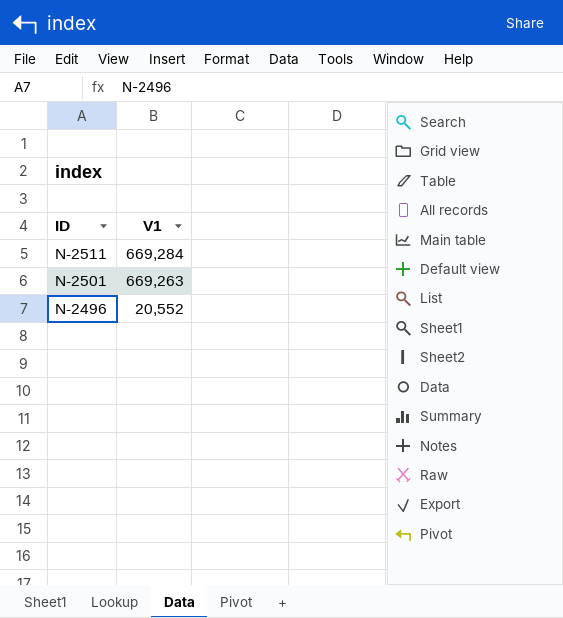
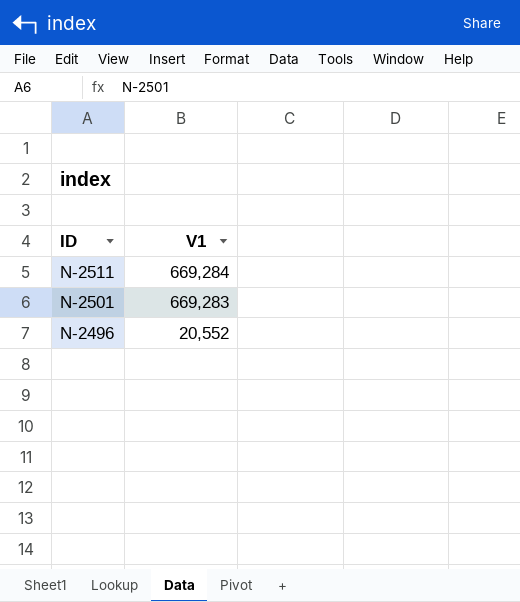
N-2501 | V1: 669,263 -> 669,283

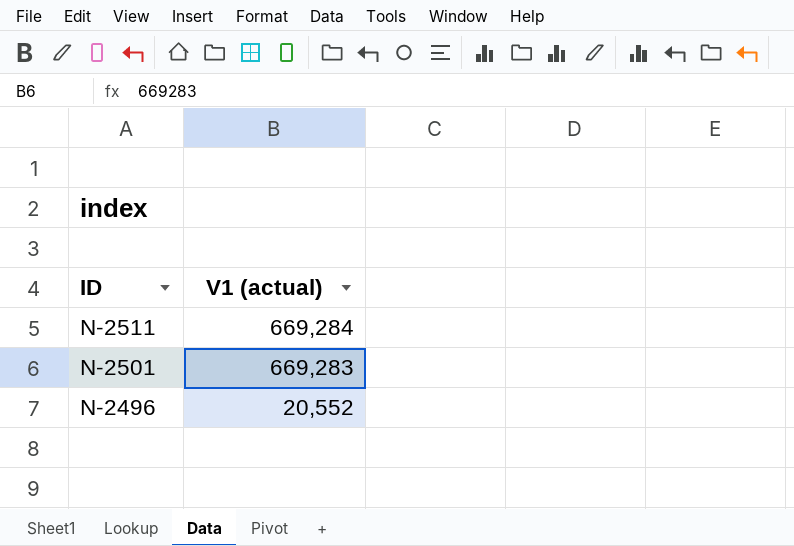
column name: V1 -> V1 (actual)

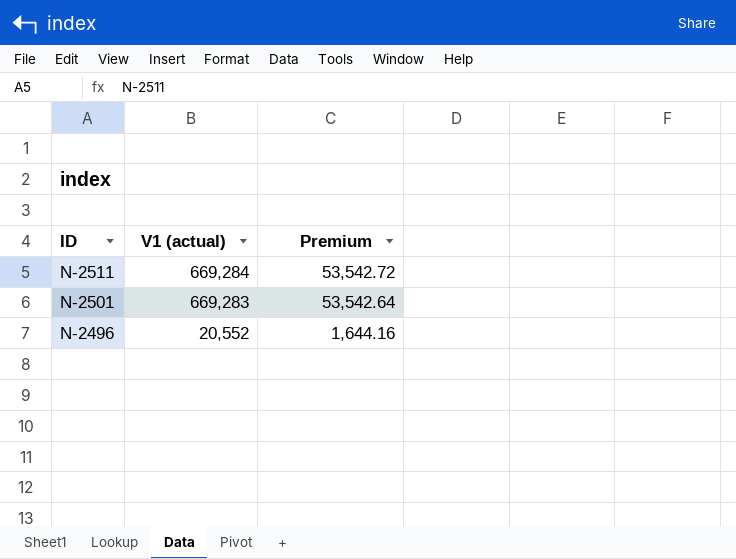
column Premium | formula: none -> [V1 (actual)] * 0.08

